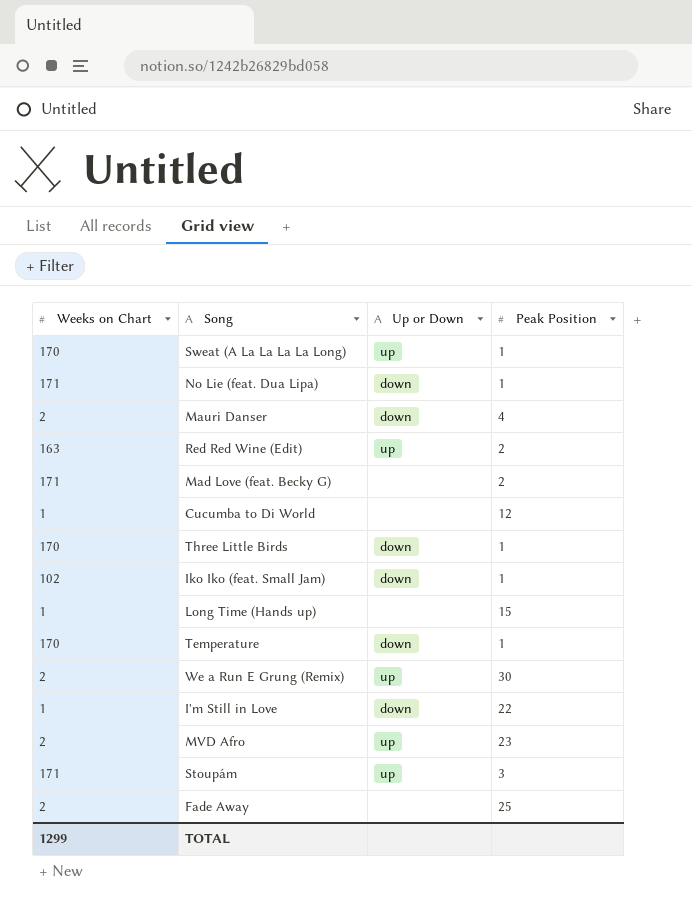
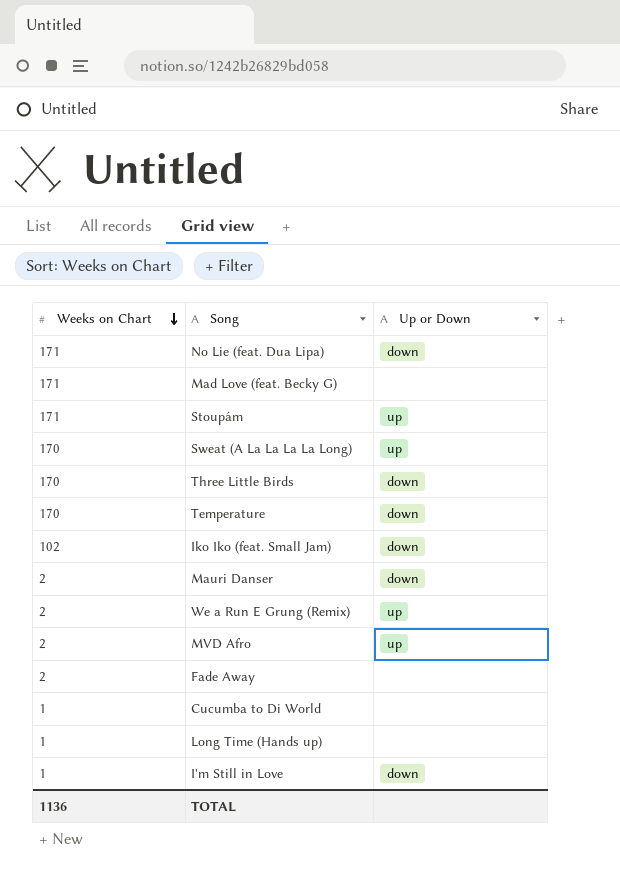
row order: none -> Weeks on Chart descending
column Peak Position | position: 4 -> none
row Red Red Wine (Edit): 163 | up | 2 -> none
TOTAL | Weeks on Chart: 1299 -> 1136

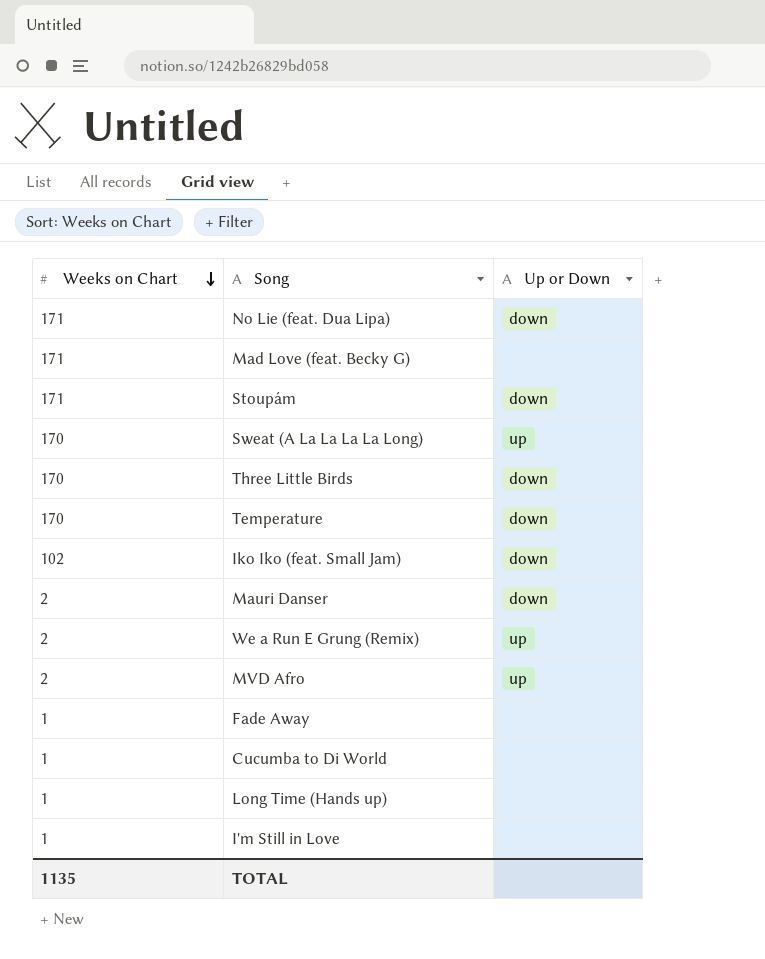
Stoupám | Up or Down: up -> down
Fade Away | Weeks on Chart: 2 -> 1
I'm Still in Love | Up or Down: down -> none
TOTAL | Weeks on Chart: 1136 -> 1135

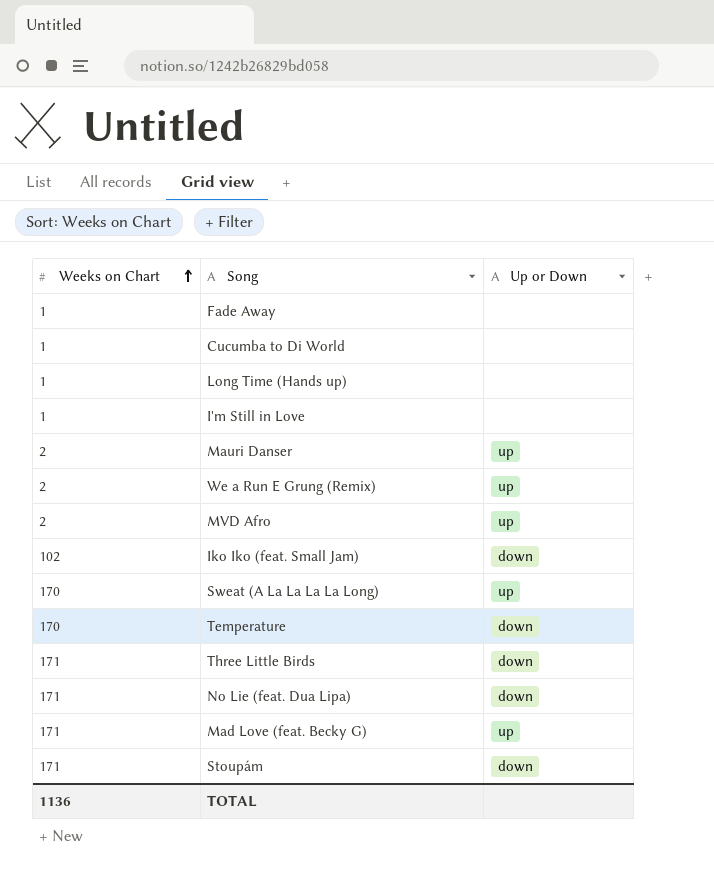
row order: Weeks on Chart descending -> Weeks on Chart ascending
Mauri Danser | Up or Down: down -> up
Three Little Birds | Weeks on Chart: 170 -> 171
Mad Love (feat. Becky G) | Up or Down: none -> up
TOTAL | Weeks on Chart: 1135 -> 1136

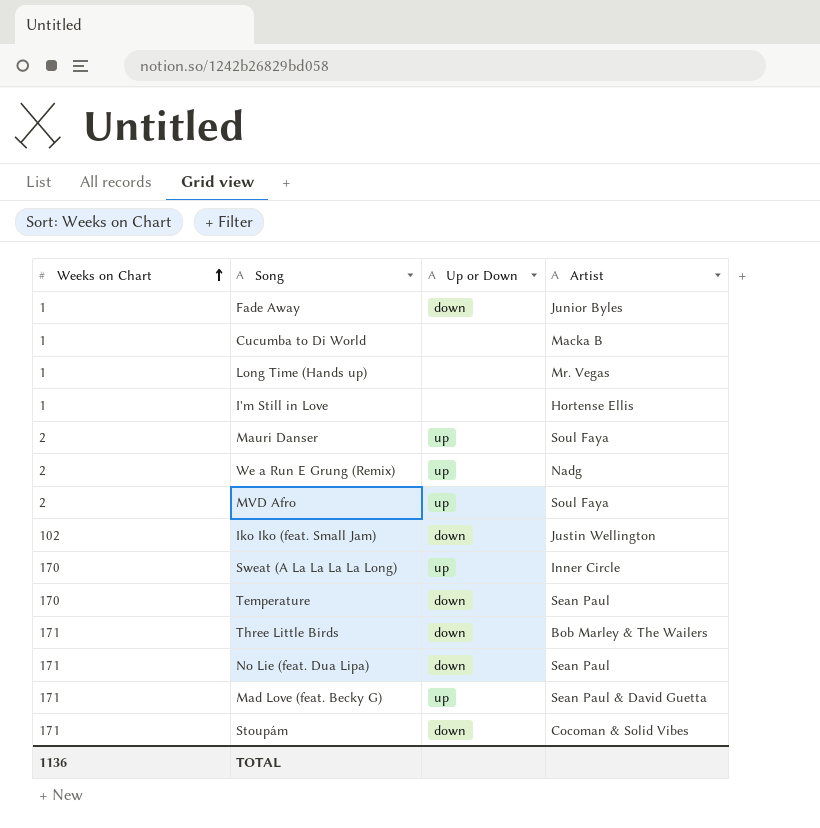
column Artist | position: none -> 4
Fade Away | Up or Down: none -> down

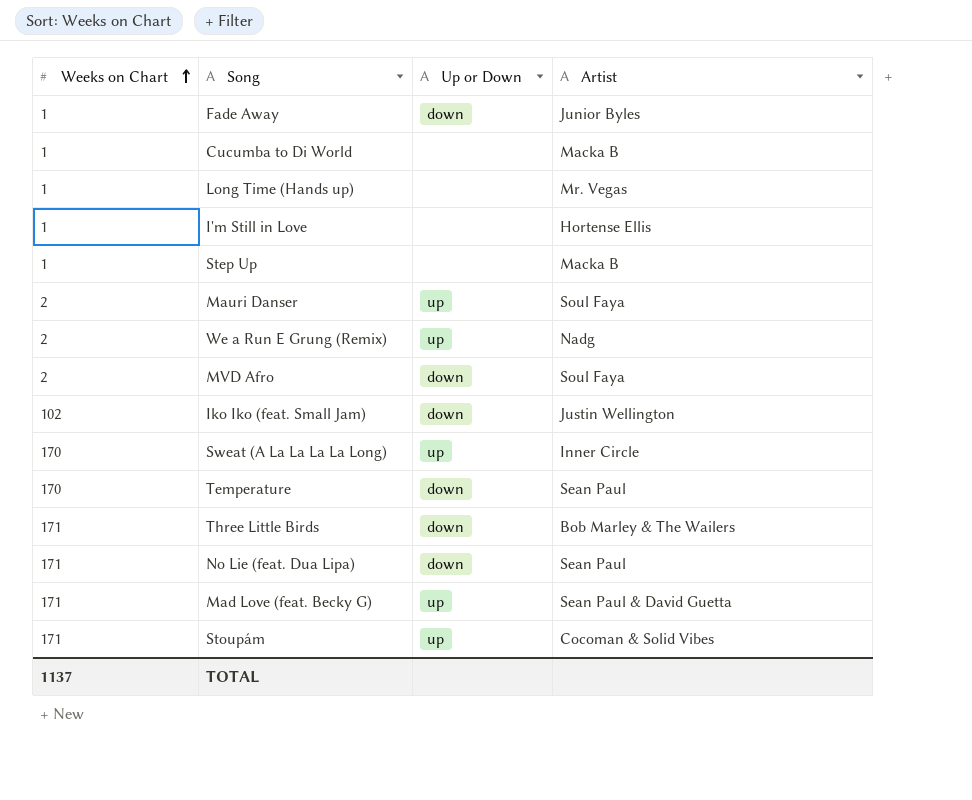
row Step Up: none -> 1 | none | Macka B
MVD Afro | Up or Down: up -> down
Stoupám | Up or Down: down -> up
TOTAL | Weeks on Chart: 1136 -> 1137

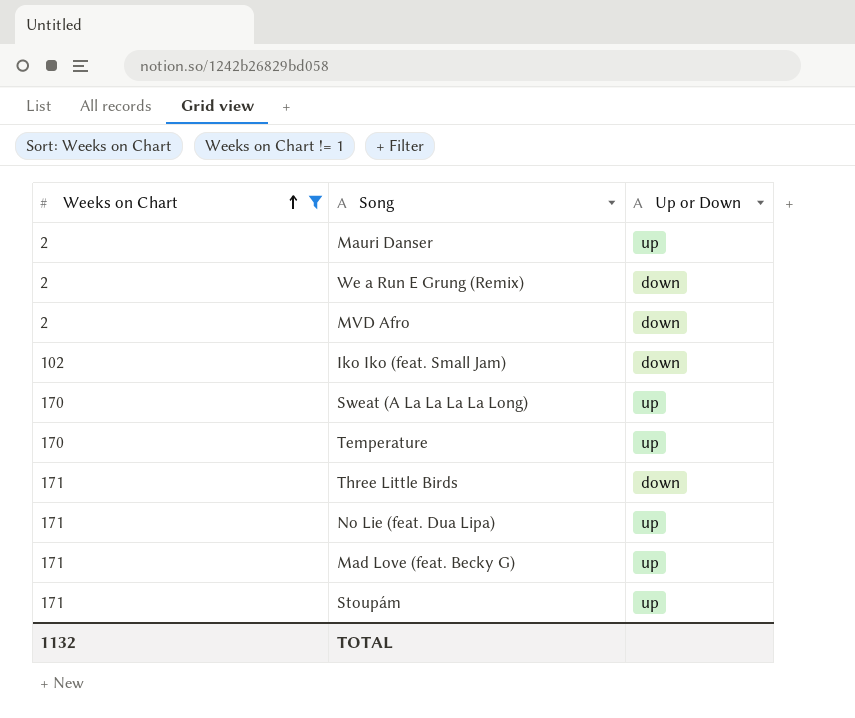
filter: none -> Weeks on Chart != 1
column Artist | position: 4 -> none
We a Run E Grung (Remix) | Up or Down: up -> down
Temperature | Up or Down: down -> up
No Lie (feat. Dua Lipa) | Up or Down: down -> up
TOTAL | Weeks on Chart: 1137 -> 1132

